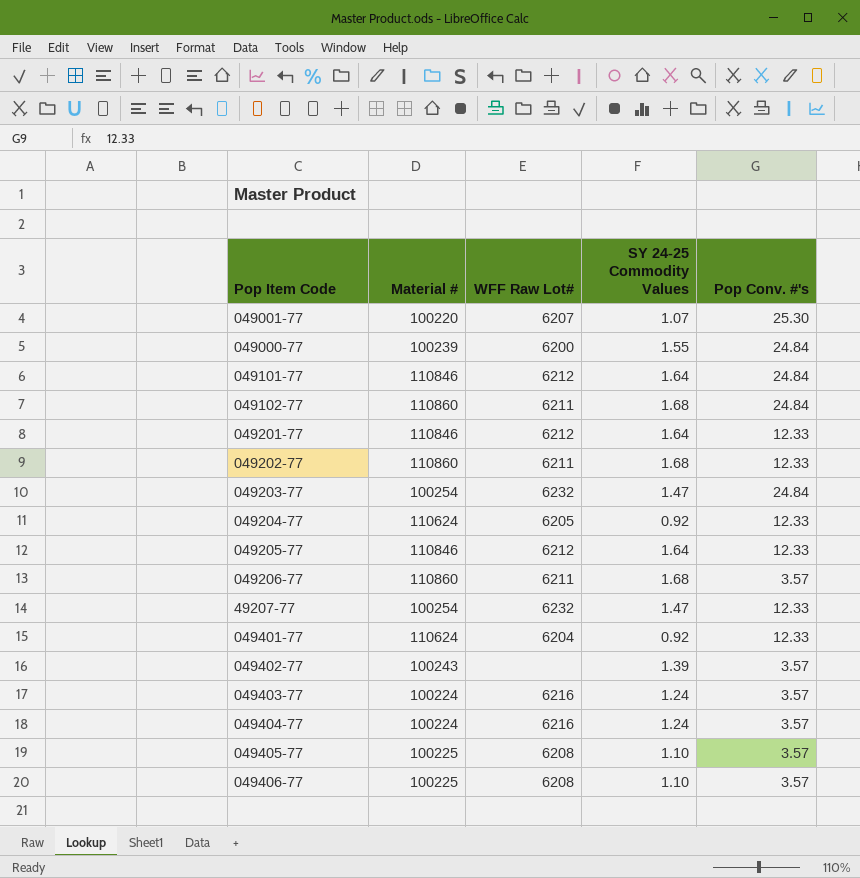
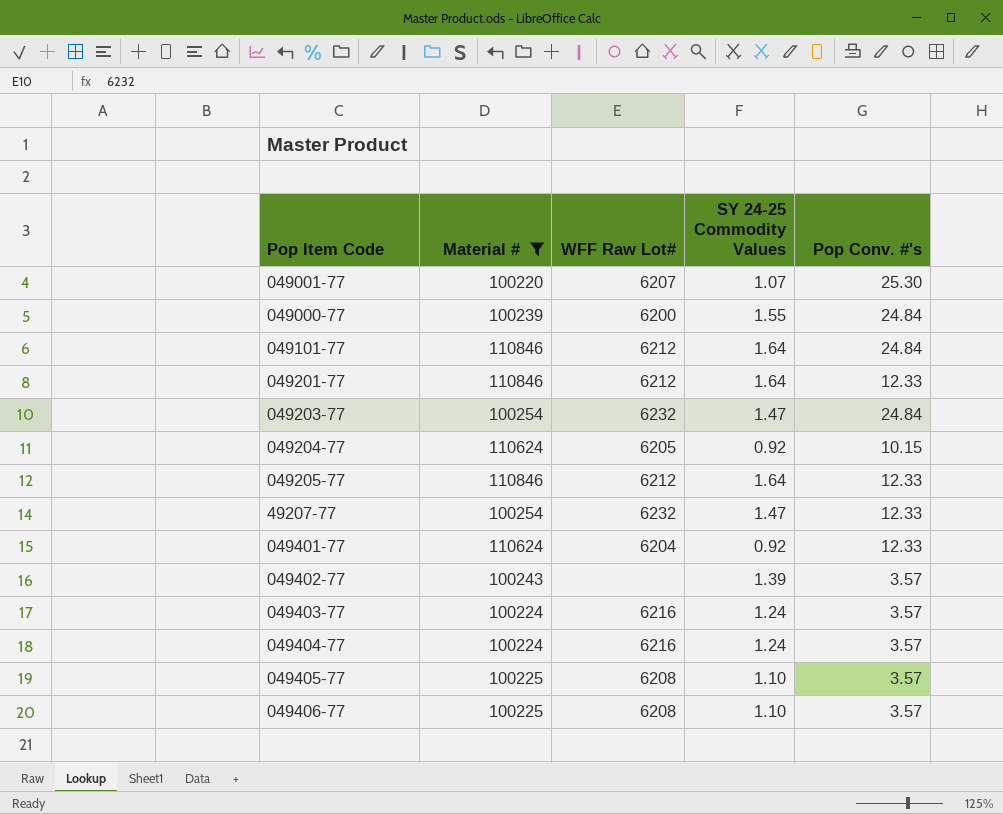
filter: none -> Material # != 110860
049204-77 | Pop Conv. #'s: 12.33 -> 10.15

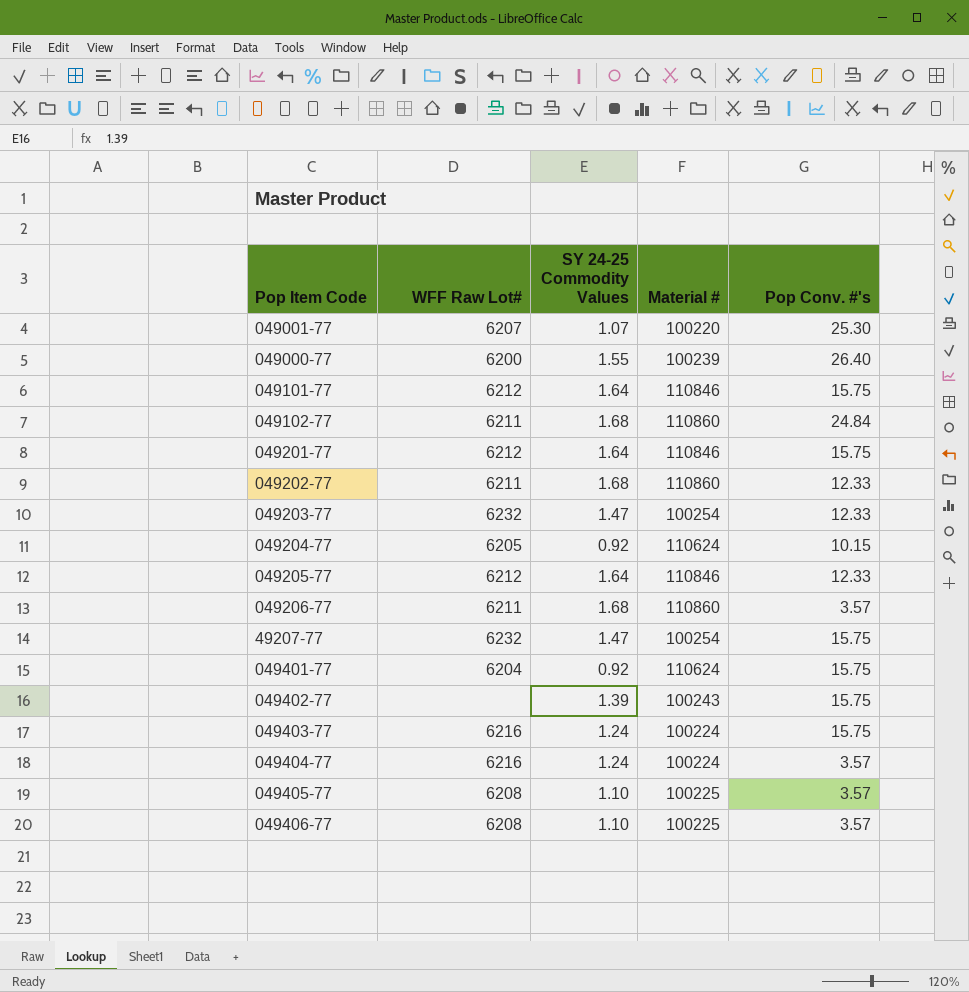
filter: Material # != 110860 -> none
column Material # | position: 2 -> 4
049000-77 | Pop Conv. #'s: 24.84 -> 26.40
049101-77 | Pop Conv. #'s: 24.84 -> 15.75
049201-77 | Pop Conv. #'s: 12.33 -> 15.75
049203-77 | Pop Conv. #'s: 24.84 -> 12.33
49207-77 | Pop Conv. #'s: 12.33 -> 15.75
049401-77 | Pop Conv. #'s: 12.33 -> 15.75
049402-77 | Pop Conv. #'s: 3.57 -> 15.75
049403-77 | Pop Conv. #'s: 3.57 -> 15.75

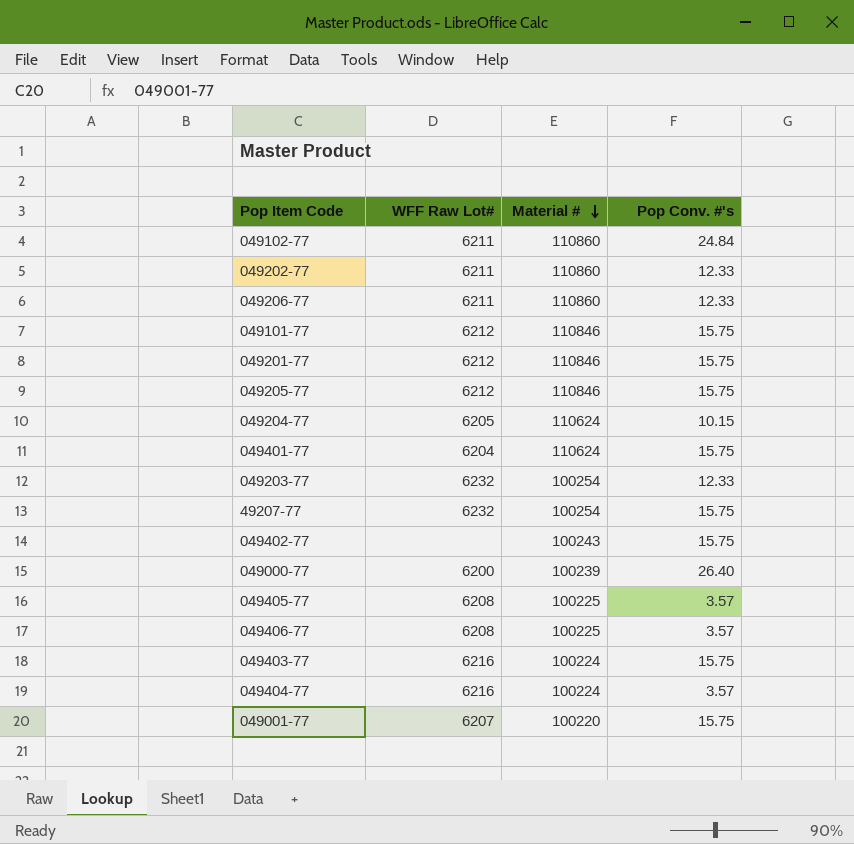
row order: none -> Material # descending
column SY 24-25 Commodity Values | position: 3 -> none
049206-77 | Pop Conv. #'s: 3.57 -> 12.33
049205-77 | Pop Conv. #'s: 12.33 -> 15.75
049001-77 | Pop Conv. #'s: 25.30 -> 15.75

